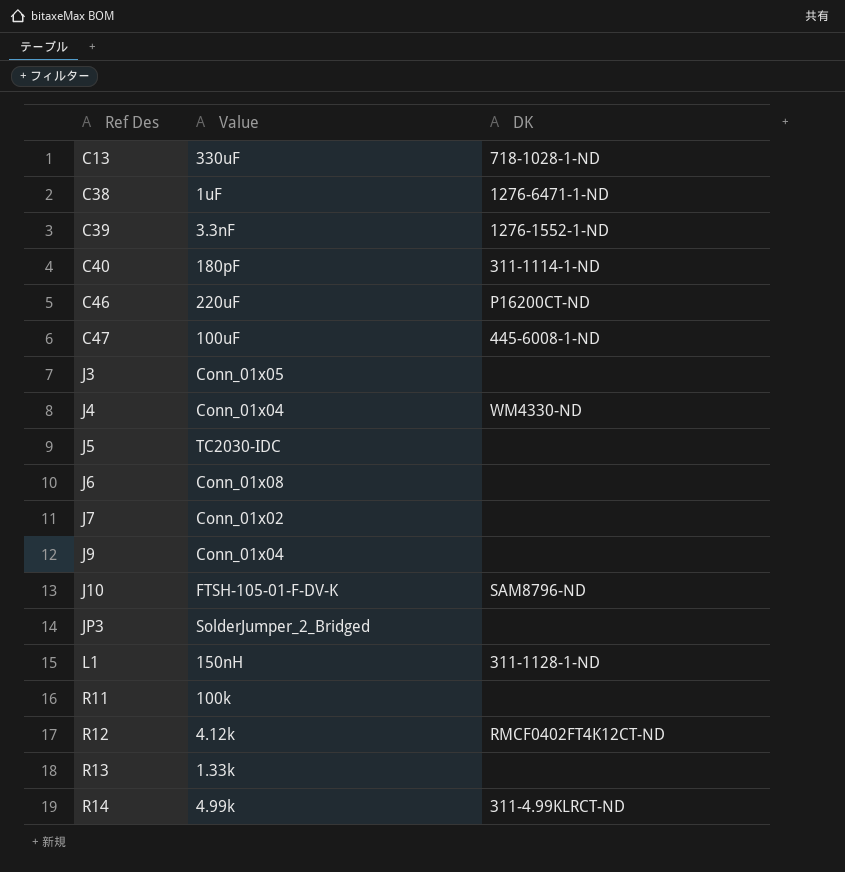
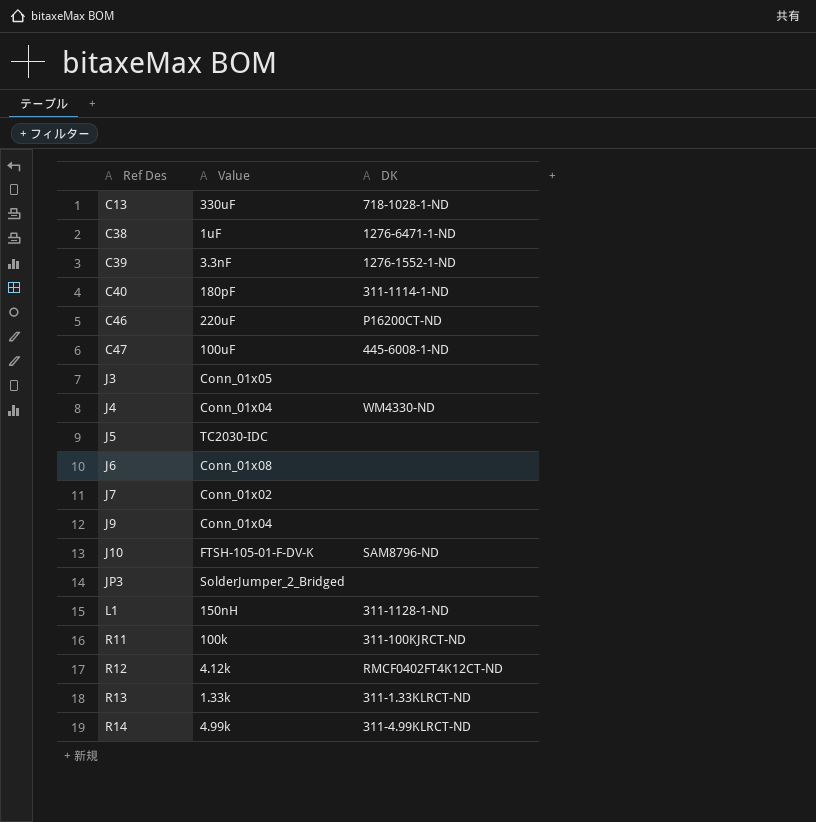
R11 | DK: none -> 311-100KJRCT-ND
R13 | DK: none -> 311-1.33KLRCT-ND

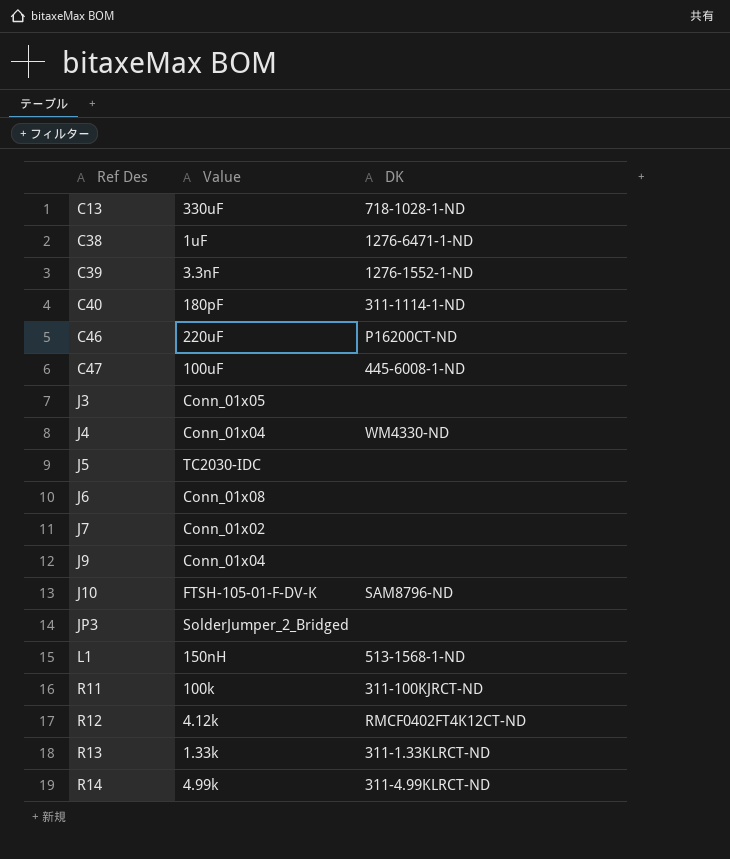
L1 | DK: 311-1128-1-ND -> 513-1568-1-ND

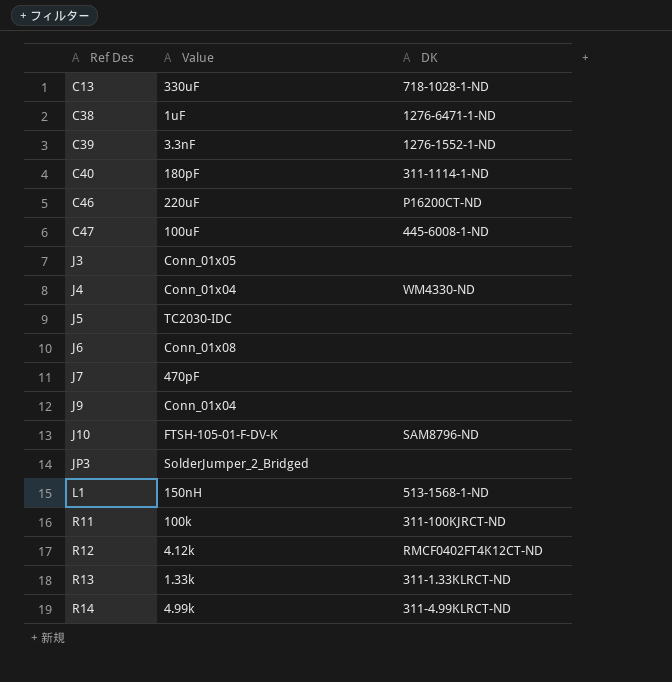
J7 | Value: Conn_01x02 -> 470pF

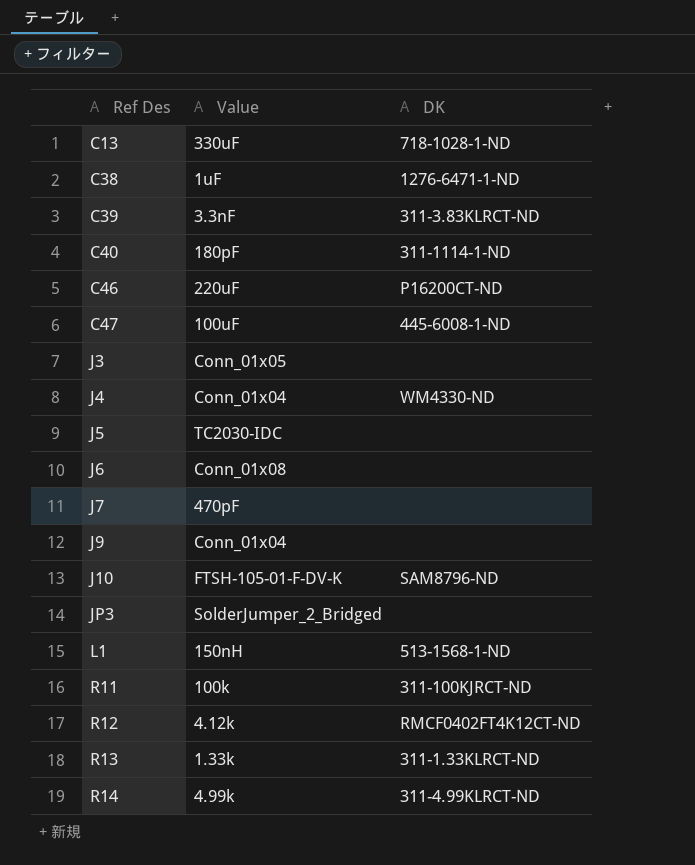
C39 | DK: 1276-1552-1-ND -> 311-3.83KLRCT-ND

